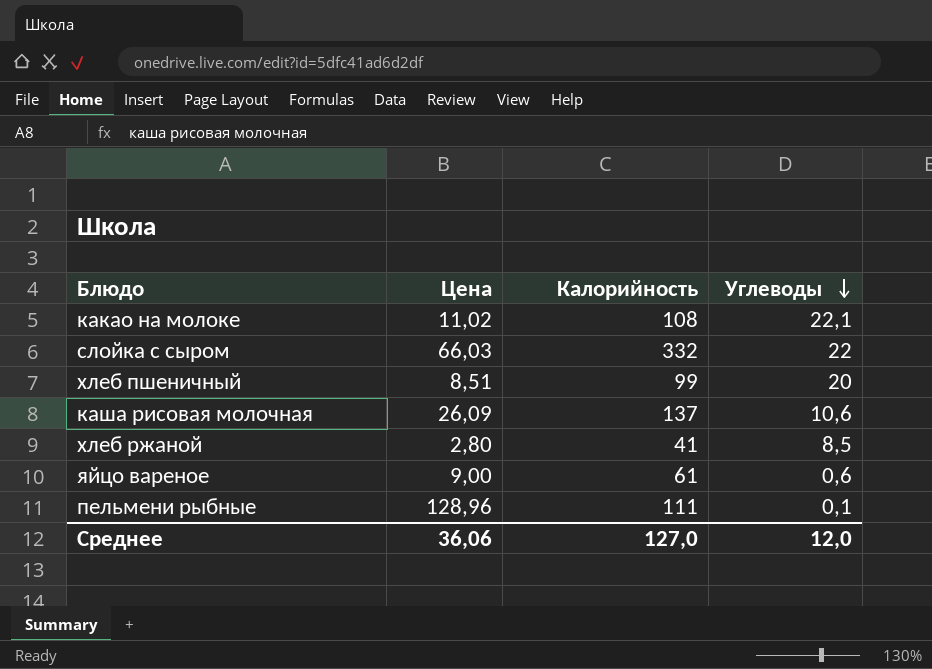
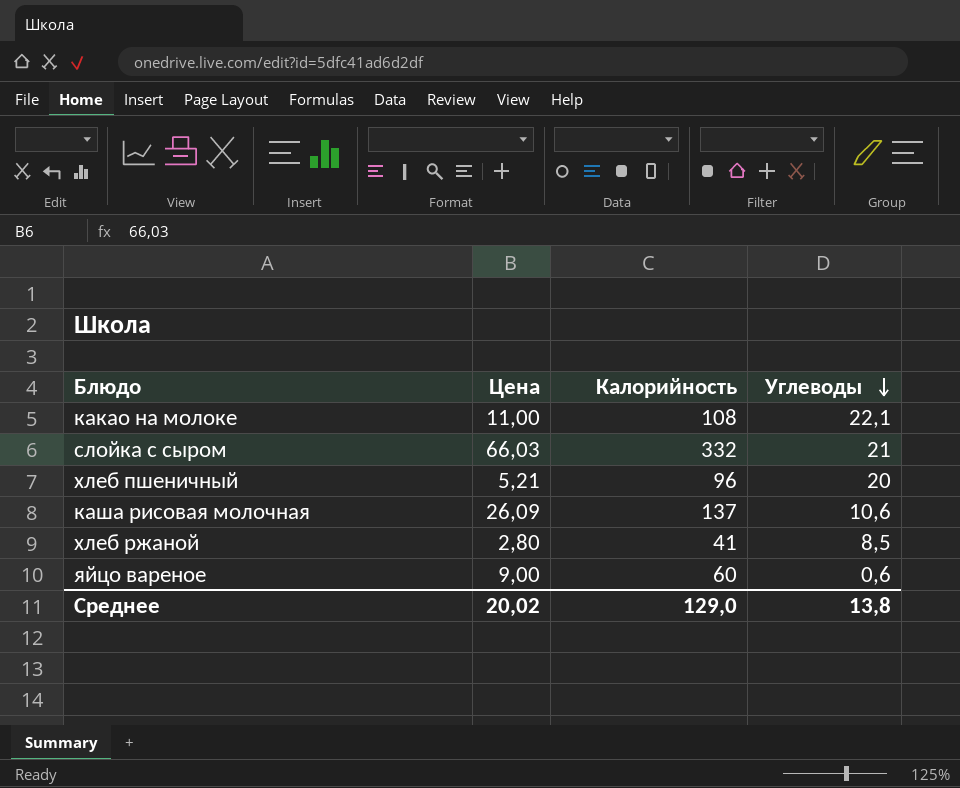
row пельмени рыбные: 128,96 | 111 | 0,1 -> none
какао на молоке | Цена: 11,02 -> 11,00
слойка с сыром | Углеводы: 22 -> 21
хлеб пшеничный | Цена: 8,51 -> 5,21
хлеб пшеничный | Калорийность: 99 -> 96
яйцо вареное | Калорийность: 61 -> 60
Среднее | Цена: 36,06 -> 20,02
Среднее | Калорийность: 127,0 -> 129,0
Среднее | Углеводы: 12,0 -> 13,8

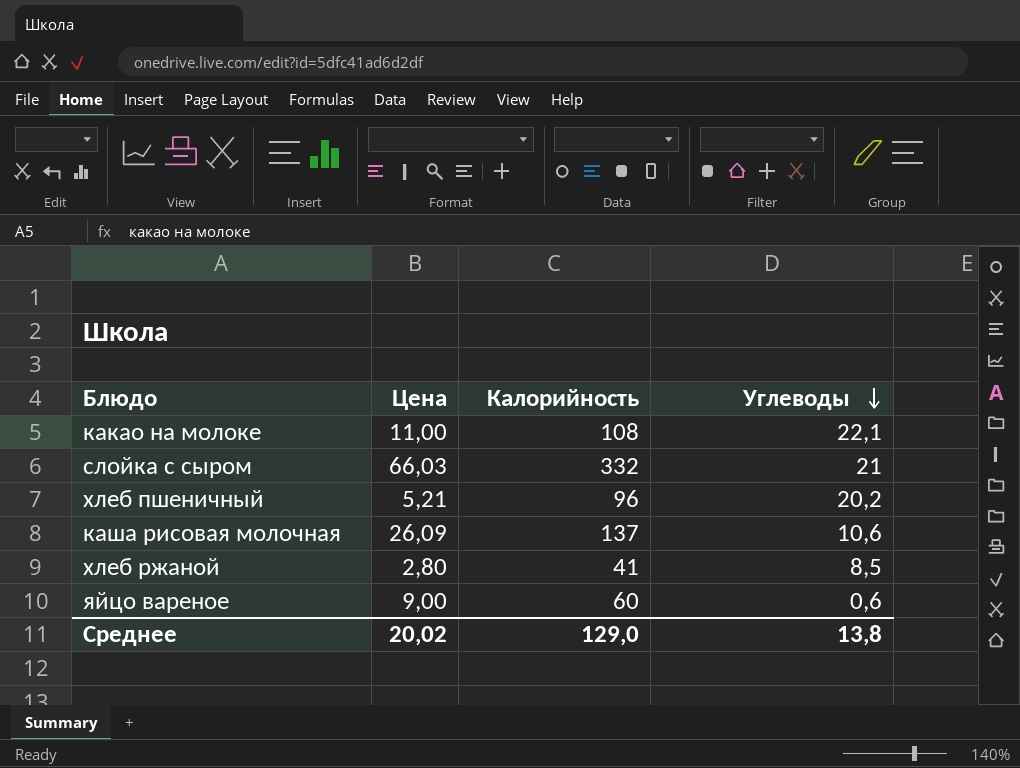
хлеб пшеничный | Углеводы: 20 -> 20,2

